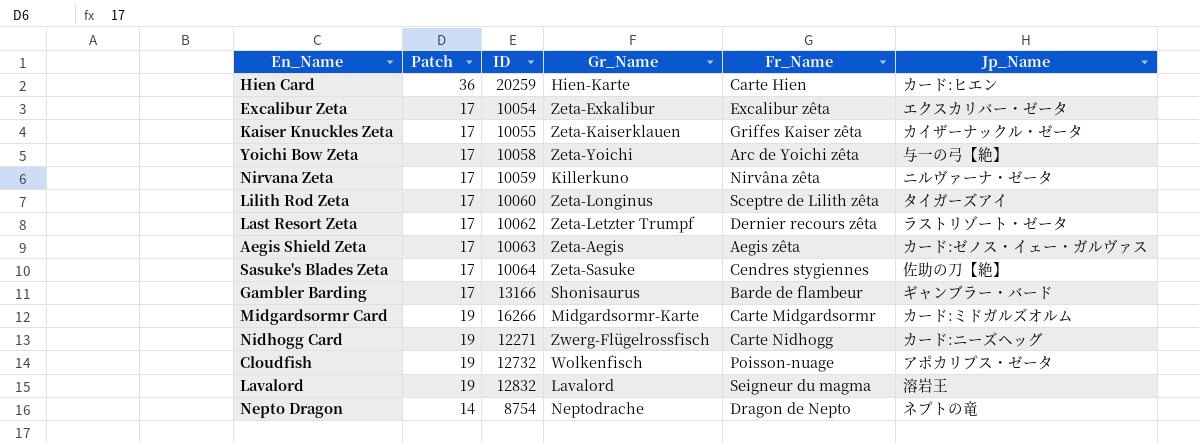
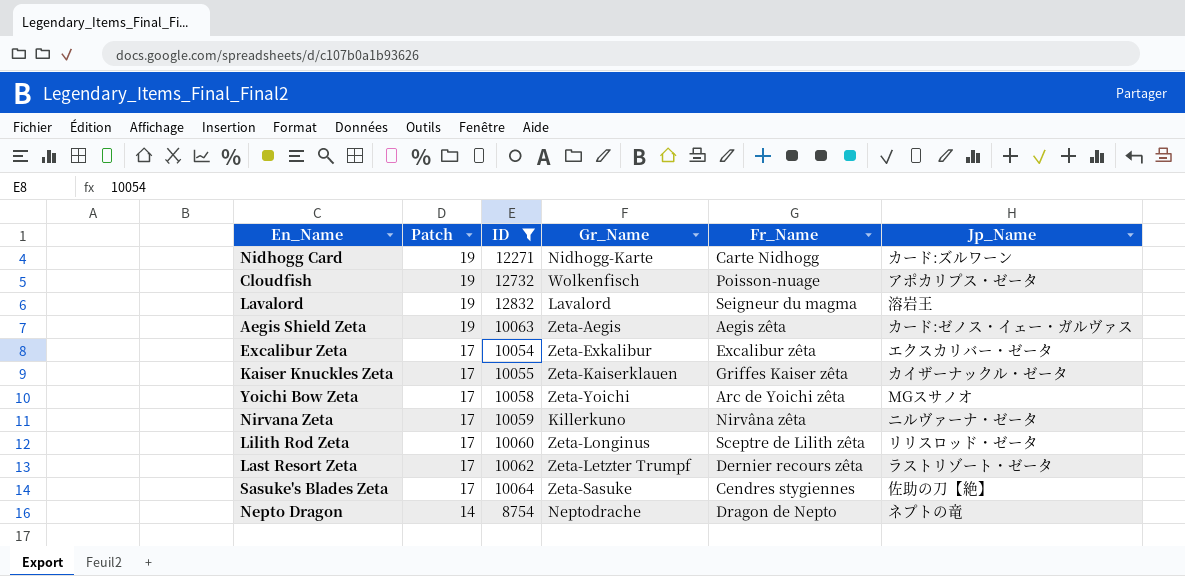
filter: none -> ID <= 12832
row order: none -> Patch descending
Nidhogg Card | Gr_Name: Zwerg-Flügelrossfisch -> Nidhogg-Karte
Nidhogg Card | Jp_Name: カード:ニーズヘッグ -> カード:ズルワーン
Aegis Shield Zeta | Patch: 17 -> 19
Yoichi Bow Zeta | Jp_Name: 与一の弓【絶】 -> MGスサノオ
Lilith Rod Zeta | Jp_Name: タイガーズアイ -> リリスロッド・ゼータ

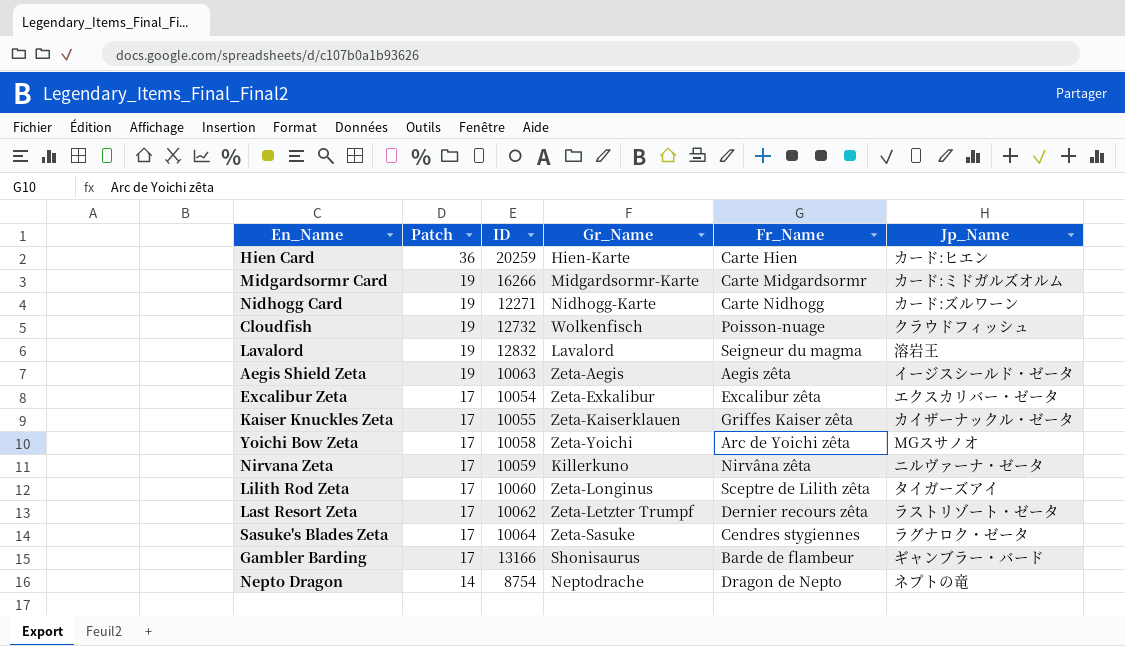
filter: ID <= 12832 -> none
Cloudfish | Jp_Name: アポカリプス・ゼータ -> クラウドフィッシュ
Aegis Shield Zeta | Jp_Name: カード:ゼノス・イェー・ガルヴァス -> イージスシールド・ゼータ
Lilith Rod Zeta | Jp_Name: リリスロッド・ゼータ -> タイガーズアイ
Sasuke's Blades Zeta | Jp_Name: 佐助の刀【絶】 -> ラグナロク・ゼータ

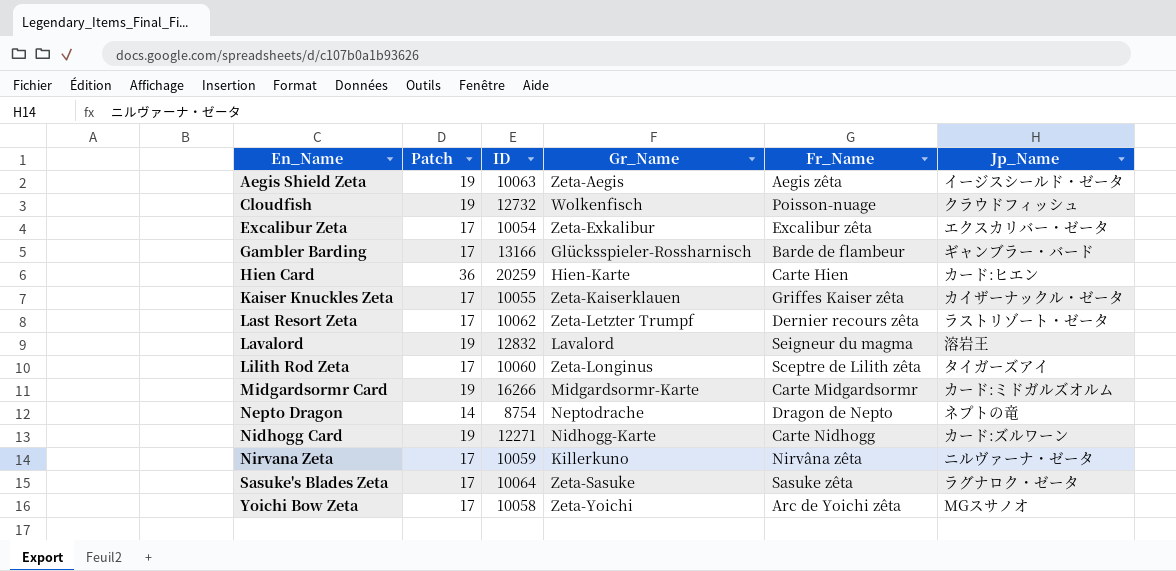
row order: Patch descending -> En_Name ascending
Gambler Barding | Gr_Name: Shonisaurus -> Glücksspieler-Rossharnisch
Sasuke's Blades Zeta | Fr_Name: Cendres stygiennes -> Sasuke zêta

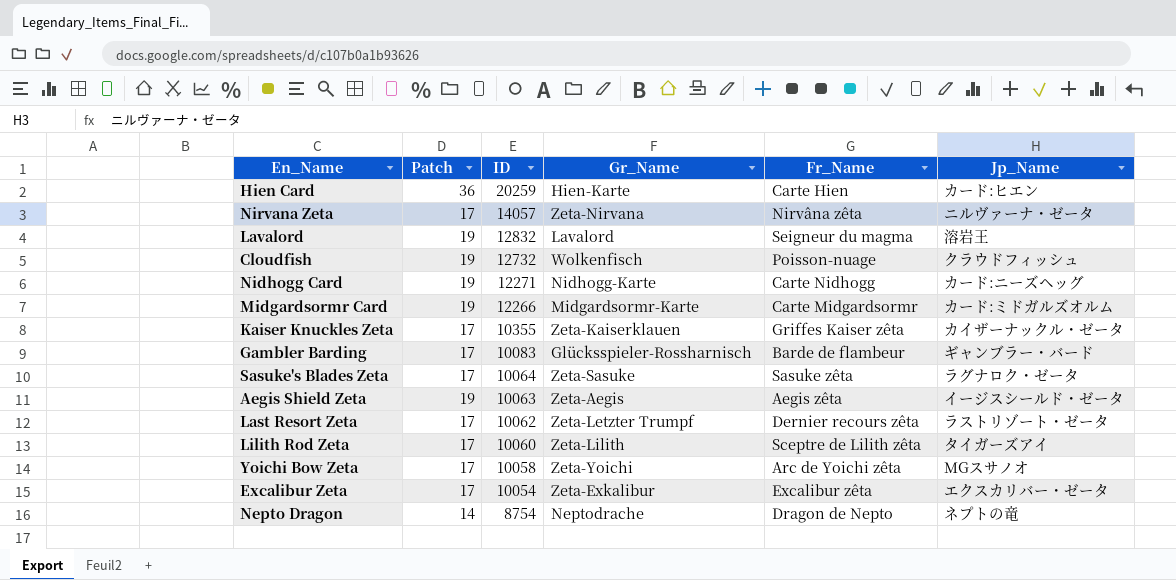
row order: En_Name ascending -> ID descending
Nirvana Zeta | ID: 10059 -> 14057
Nirvana Zeta | Gr_Name: Killerkuno -> Zeta-Nirvana
Nidhogg Card | Jp_Name: カード:ズルワーン -> カード:ニーズヘッグ
Midgardsormr Card | ID: 16266 -> 12266
Kaiser Knuckles Zeta | ID: 10055 -> 10355
Gambler Barding | ID: 13166 -> 10083
Lilith Rod Zeta | Gr_Name: Zeta-Longinus -> Zeta-Lilith

